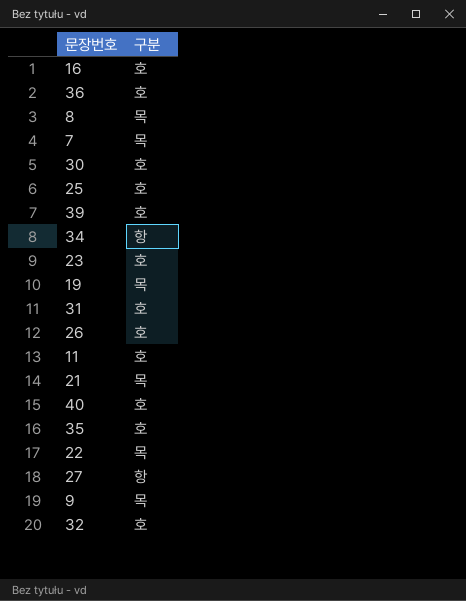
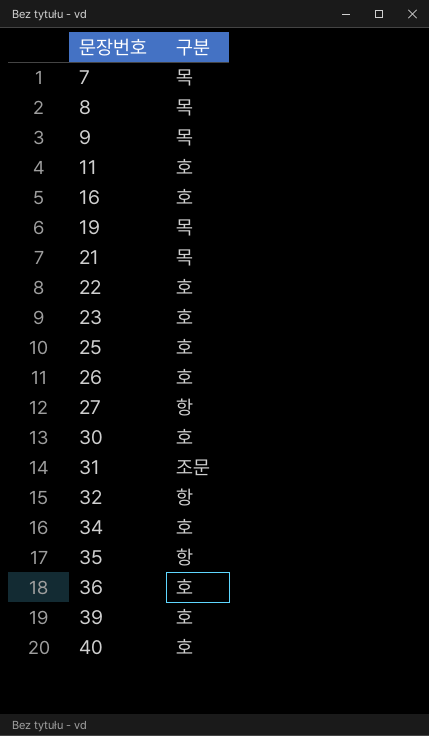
row order: none -> 문장번호 ascending
22 | 구분: 목 -> 호
31 | 구분: 호 -> 조문
32 | 구분: 호 -> 항
34 | 구분: 항 -> 호
35 | 구분: 호 -> 항

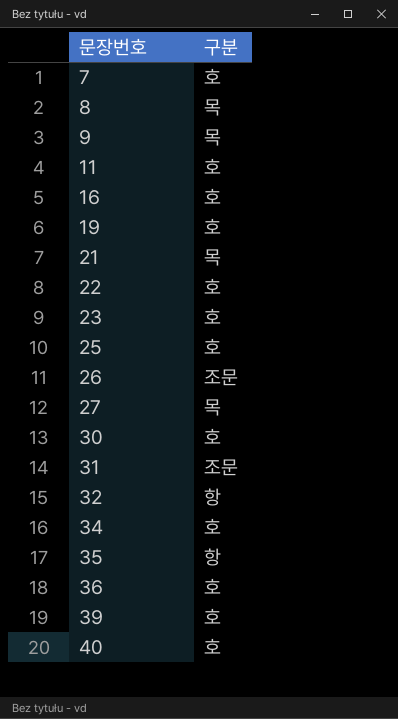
7 | 구분: 목 -> 호
19 | 구분: 목 -> 호
26 | 구분: 호 -> 조문
27 | 구분: 항 -> 목

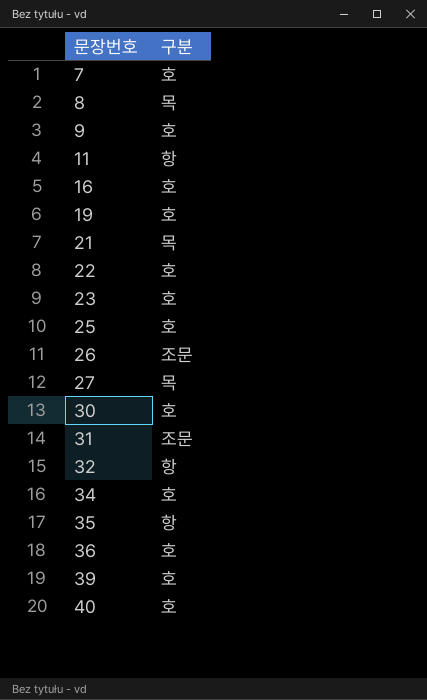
9 | 구분: 목 -> 호
11 | 구분: 호 -> 항

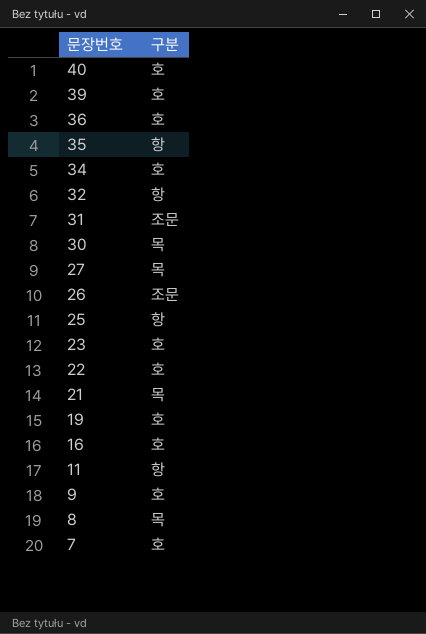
row order: 문장번호 ascending -> 문장번호 descending
30 | 구분: 호 -> 목
25 | 구분: 호 -> 항

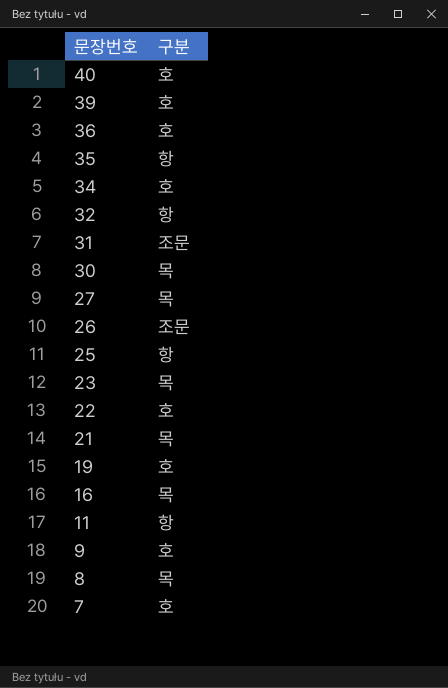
23 | 구분: 호 -> 목
16 | 구분: 호 -> 목

